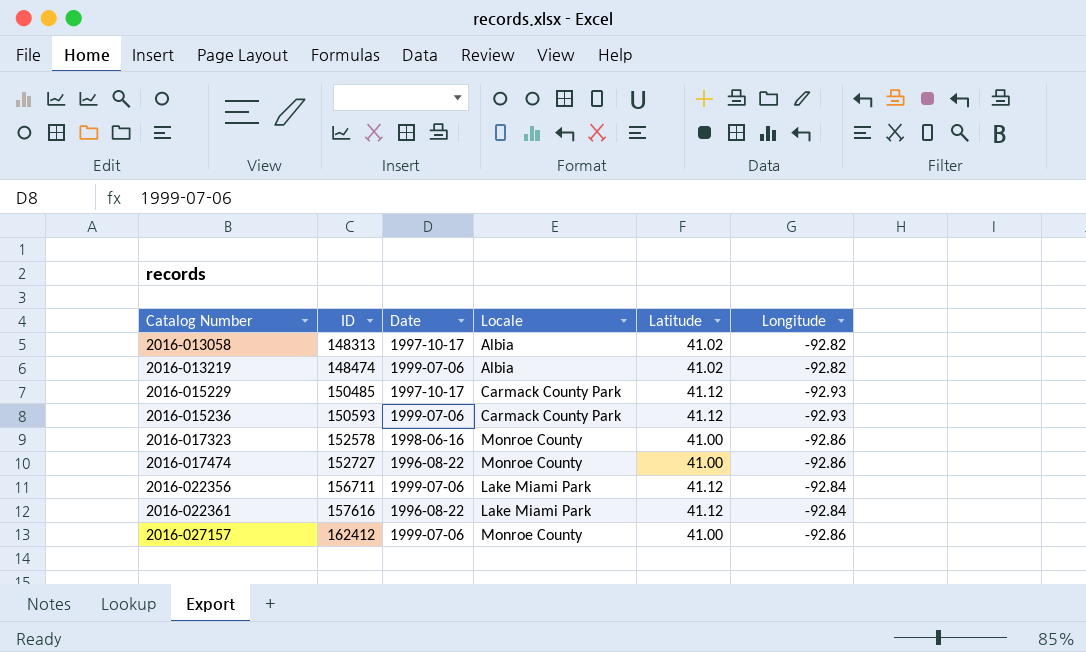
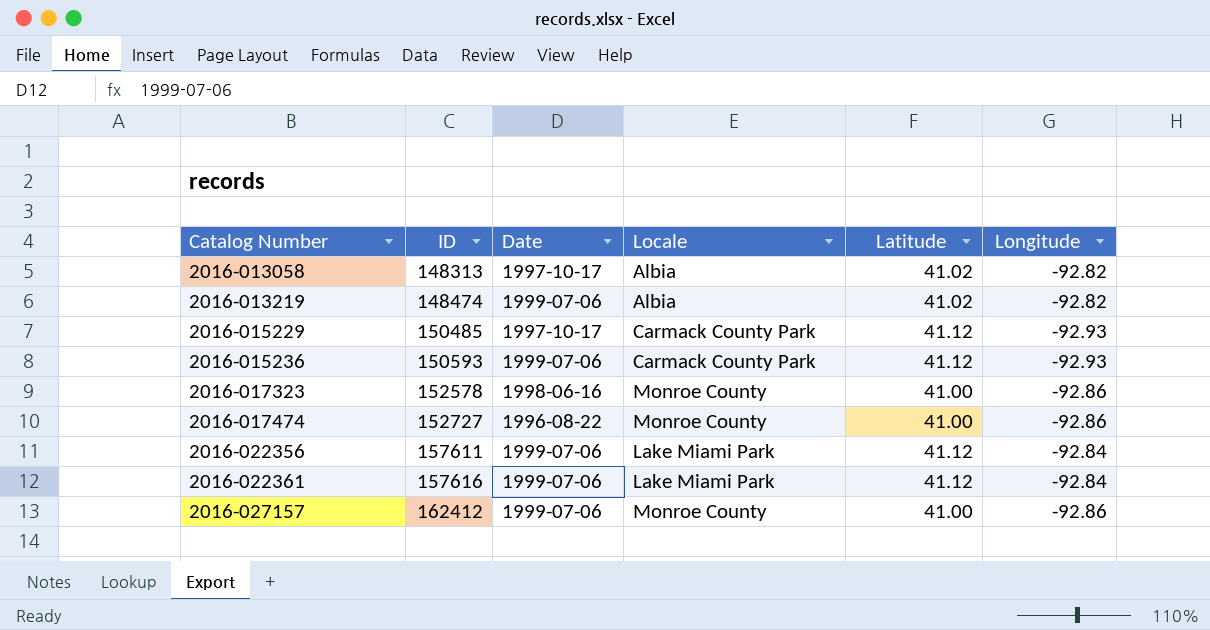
2016-022356 | ID: 156711 -> 157611
2016-022361 | Date: 1996-08-22 -> 1999-07-06

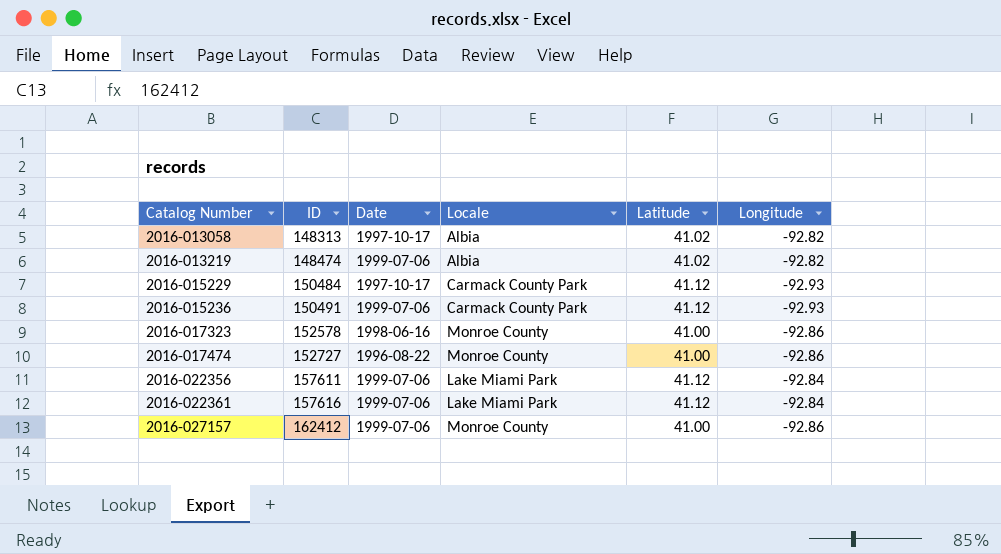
2016-015229 | ID: 150485 -> 150484
2016-015236 | ID: 150593 -> 150491

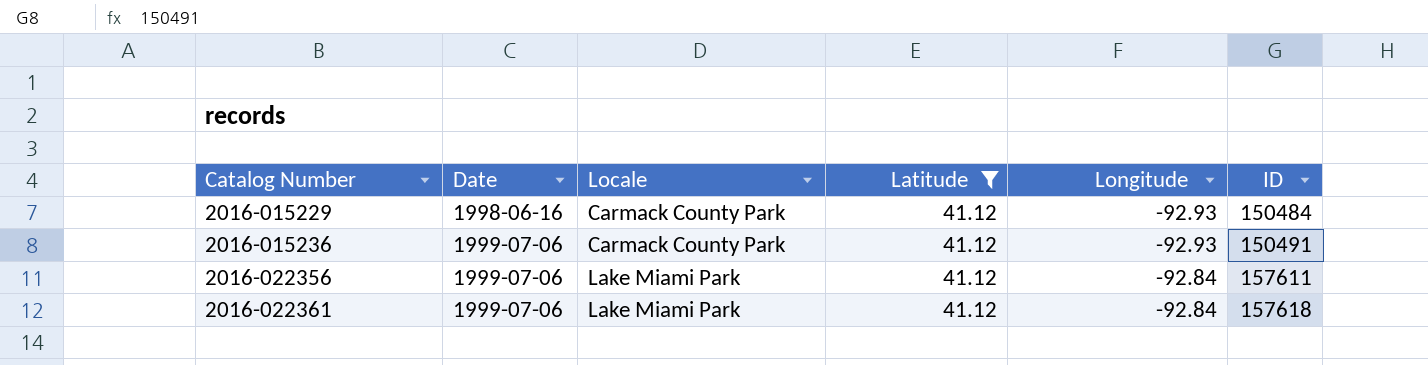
filter: none -> Latitude = 41.12
column ID | position: 2 -> 6
2016-015229 | Date: 1997-10-17 -> 1998-06-16
2016-022361 | ID: 157616 -> 157618

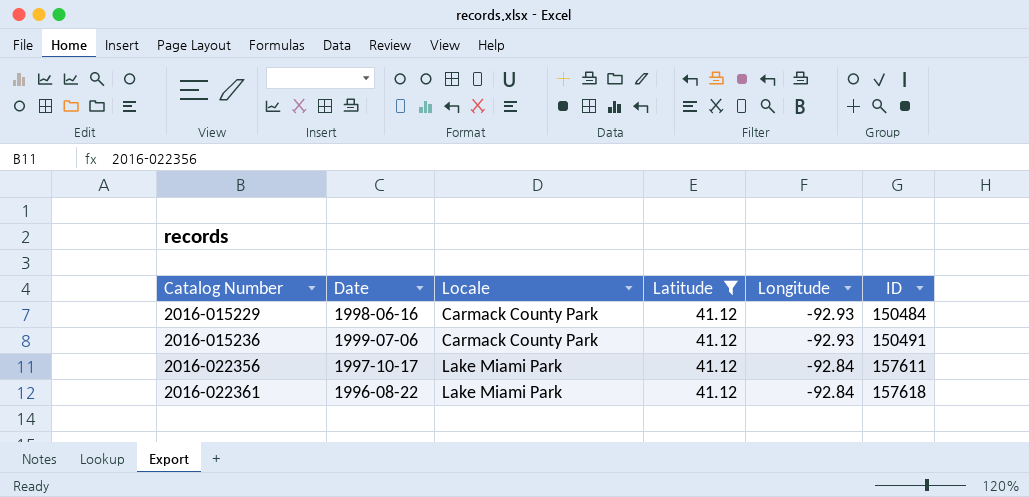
2016-022356 | Date: 1999-07-06 -> 1997-10-17
2016-022361 | Date: 1999-07-06 -> 1996-08-22

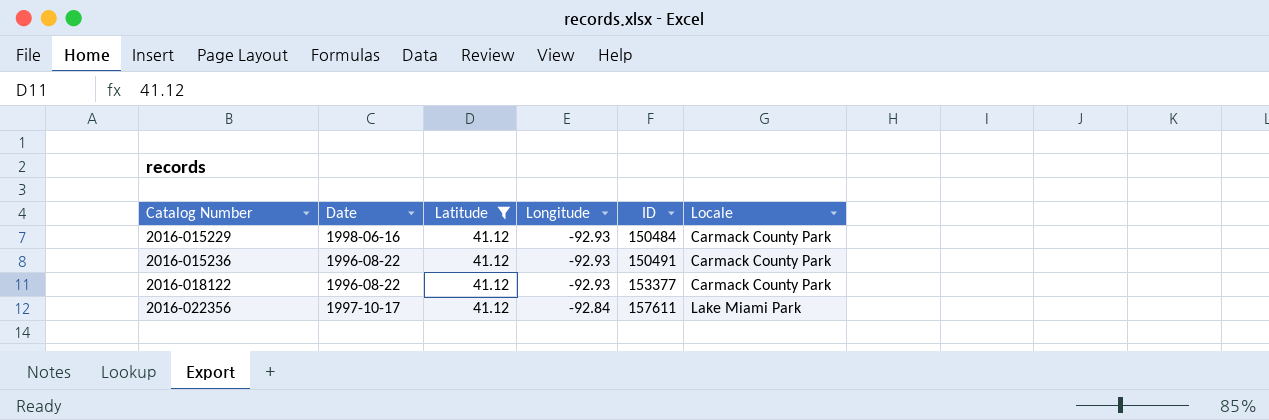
column Locale | position: 3 -> 6
row 2016-022361: 1996-08-22 | Lake Miami Park | 41.12 | -92.84 | 157618 -> none
2016-015236 | Date: 1999-07-06 -> 1996-08-22
row 2016-018122: none -> 1996-08-22 | 41.12 | -92.93 | 153377 | Carmack County Park

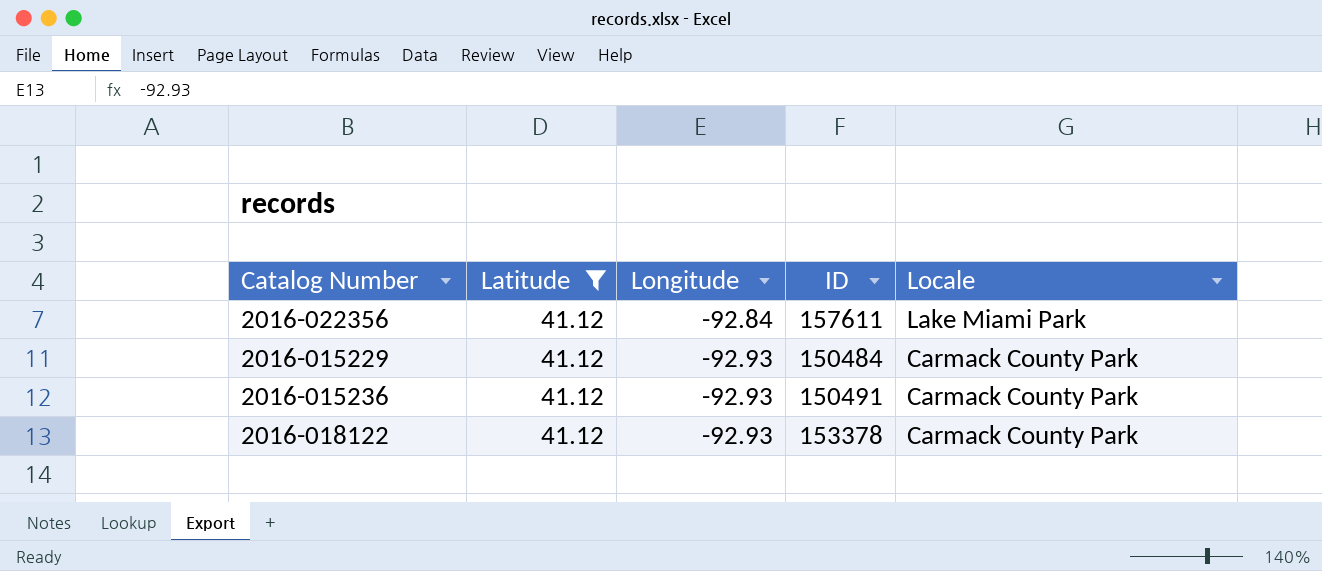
row order: Catalog Number ascending -> Longitude descending
column Date | position: 2 -> none
2016-018122 | ID: 153377 -> 153378

